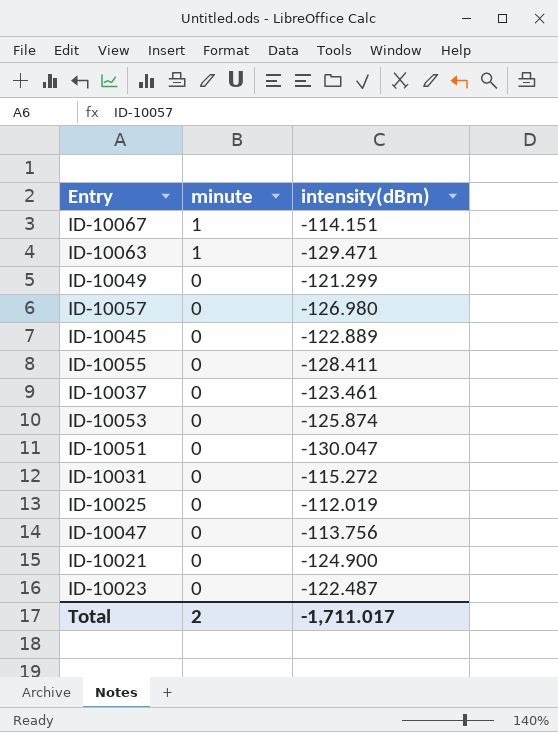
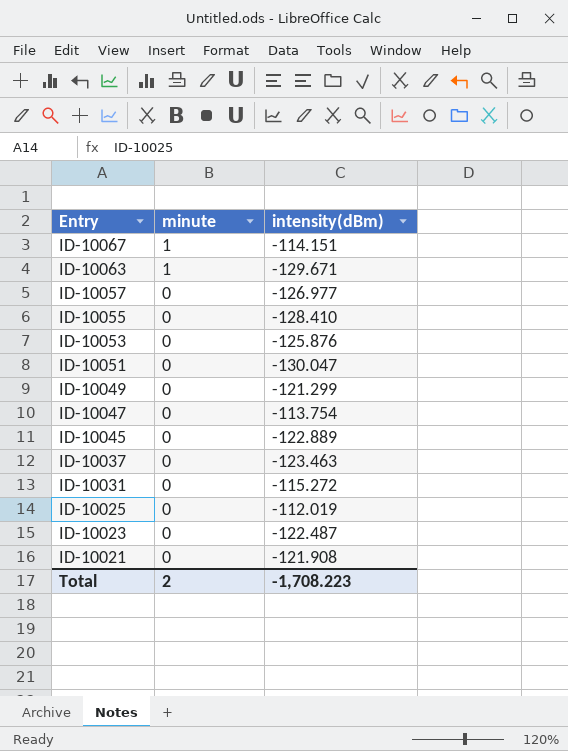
row order: minute descending -> Entry descending
ID-10063 | intensity(dBm): -129.471 -> -129.671
ID-10057 | intensity(dBm): -126.980 -> -126.977
ID-10055 | intensity(dBm): -128.411 -> -128.410
ID-10053 | intensity(dBm): -125.874 -> -125.876
ID-10047 | intensity(dBm): -113.756 -> -113.754
ID-10037 | intensity(dBm): -123.461 -> -123.463
ID-10021 | intensity(dBm): -124.900 -> -121.908
Total | intensity(dBm): -1,711.017 -> -1,708.223

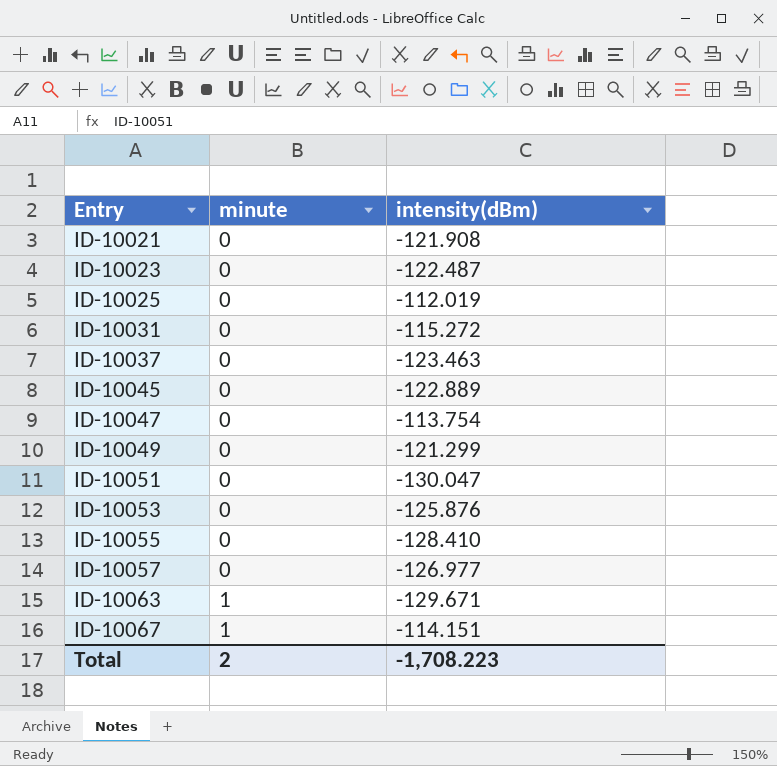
row order: Entry descending -> Entry ascending

